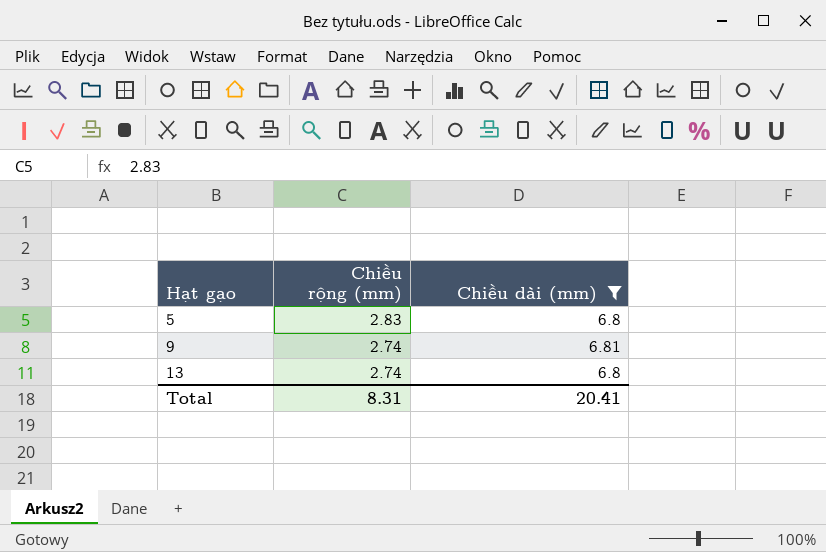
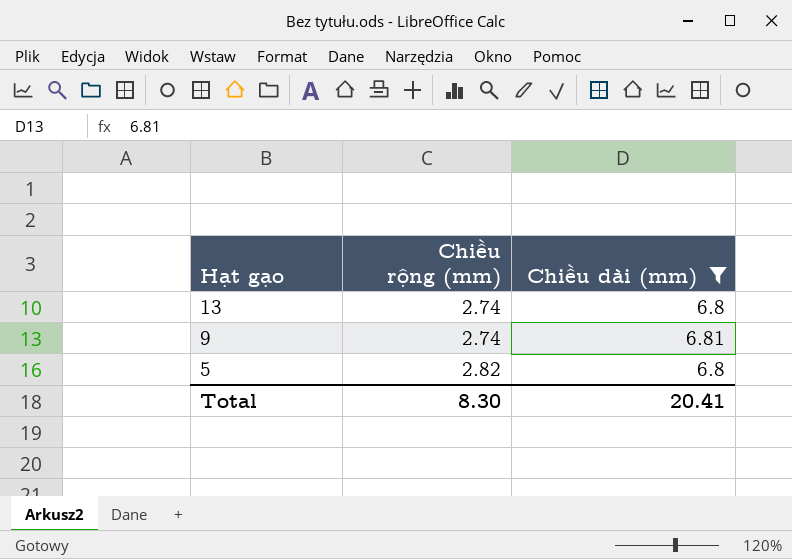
row order: Hạt gạo ascending -> Hạt gạo descending
5 | Chiều rộng (mm): 2.83 -> 2.82
Total | Chiều rộng (mm): 8.31 -> 8.30

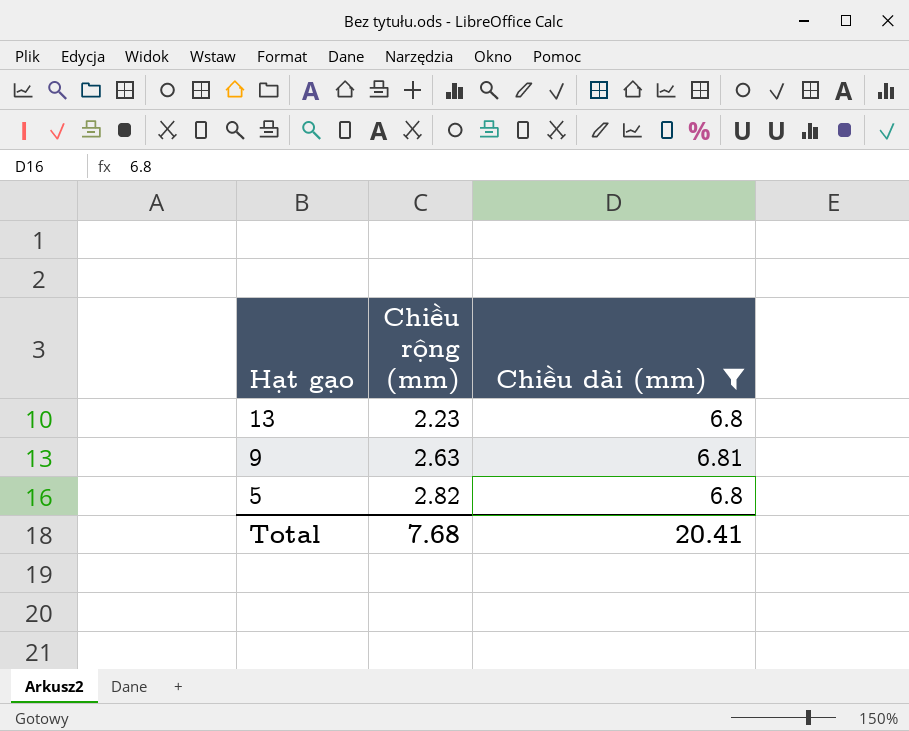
13 | Chiều rộng (mm): 2.74 -> 2.23
9 | Chiều rộng (mm): 2.74 -> 2.63
Total | Chiều rộng (mm): 8.30 -> 7.68

